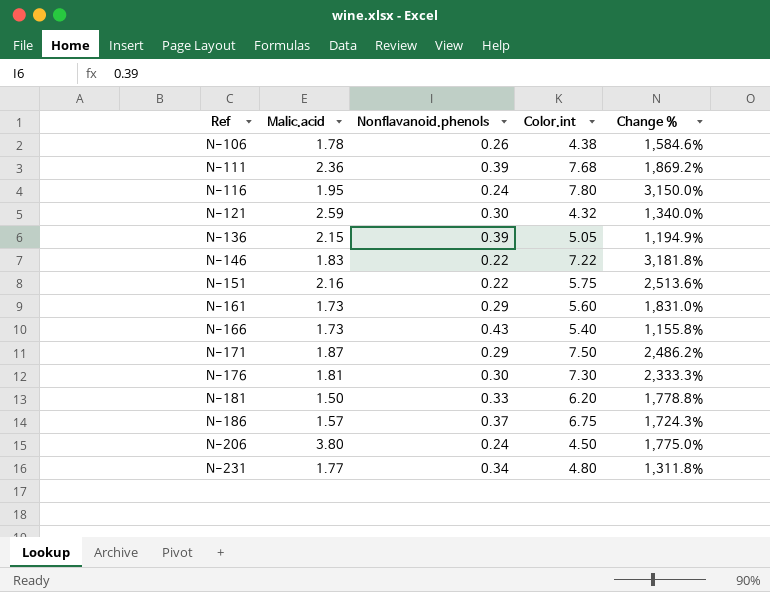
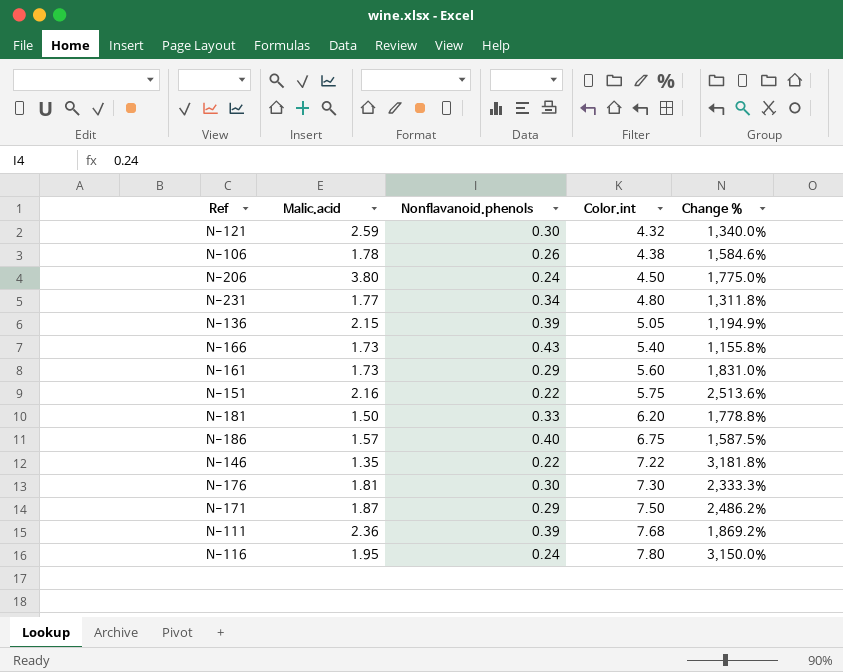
row order: Ref ascending -> Color.int ascending
N-186 | Nonflavanoid.phenols: 0.37 -> 0.40
N-186 | Change %: 1,724.3% -> 1,587.5%
N-146 | Malic.acid: 1.83 -> 1.35

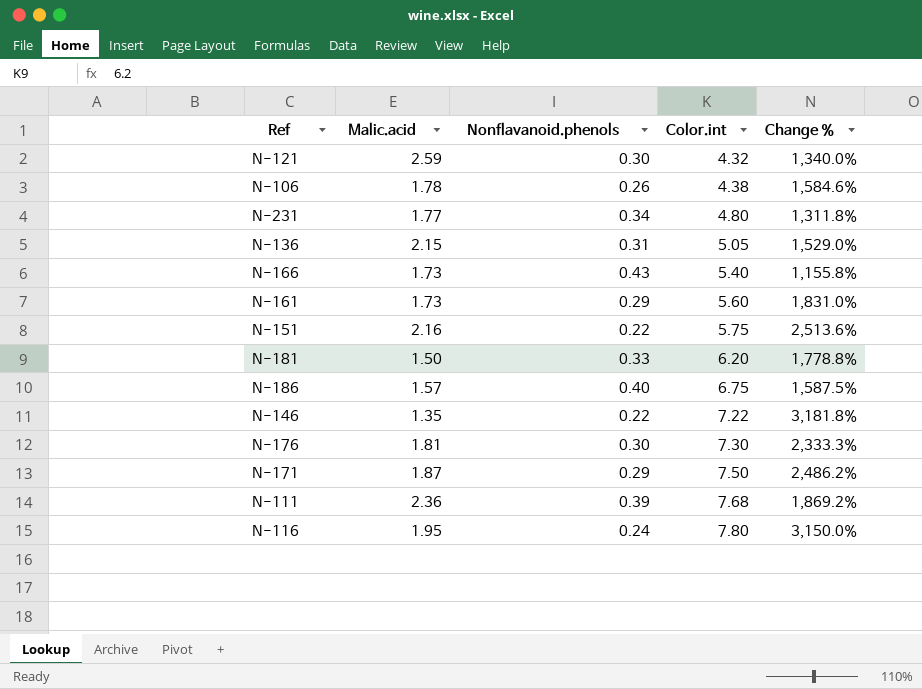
row N-206: 3.80 | 0.24 | 4.50 | 1,775.0% -> none
N-136 | Nonflavanoid.phenols: 0.39 -> 0.31
N-136 | Change %: 1,194.9% -> 1,529.0%

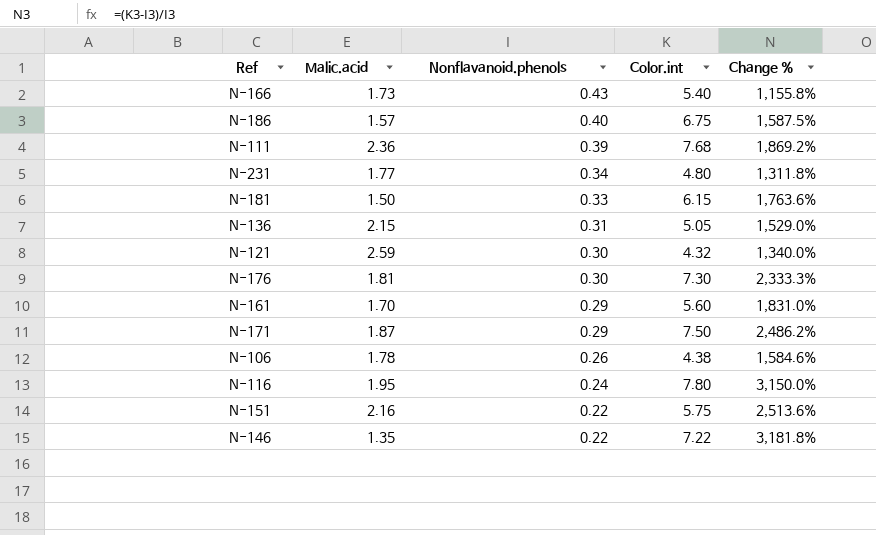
row order: Color.int ascending -> Nonflavanoid.phenols descending
N-181 | Color.int: 6.20 -> 6.15
N-181 | Change %: 1,778.8% -> 1,763.6%
N-161 | Malic.acid: 1.73 -> 1.70

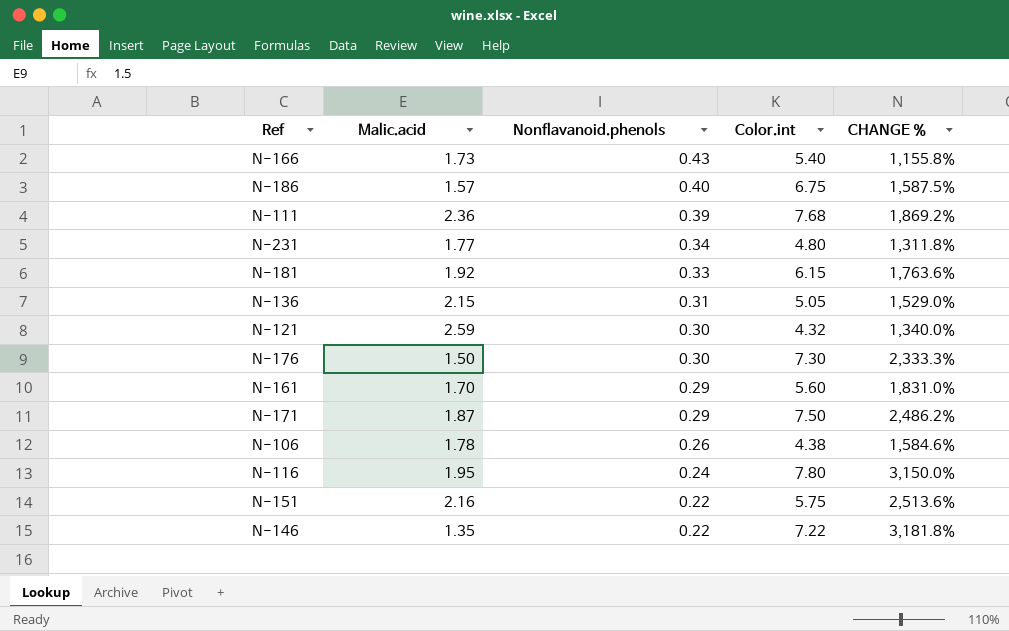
column name: Change % -> CHANGE %
N-181 | Malic.acid: 1.50 -> 1.92
N-176 | Malic.acid: 1.81 -> 1.50

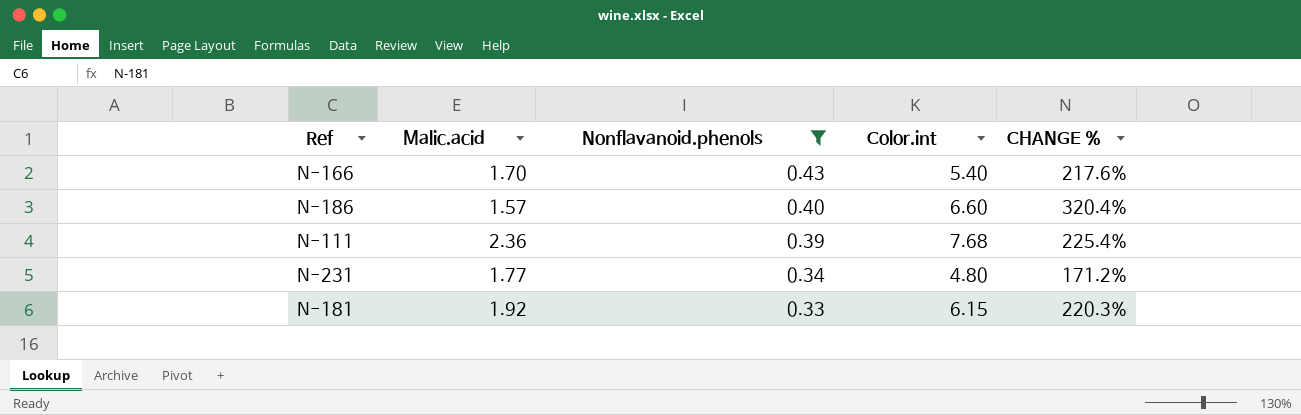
filter: none -> Nonflavanoid.phenols >= 0.33
column CHANGE % | formula: ([Color.int] - [Nonflavanoid.phenols]) / [Nonflavanoid.phenols] -> ([Color.int] - [Malic.acid]) / [Malic.acid]
N-166 | Malic.acid: 1.73 -> 1.70
N-186 | Color.int: 6.75 -> 6.60

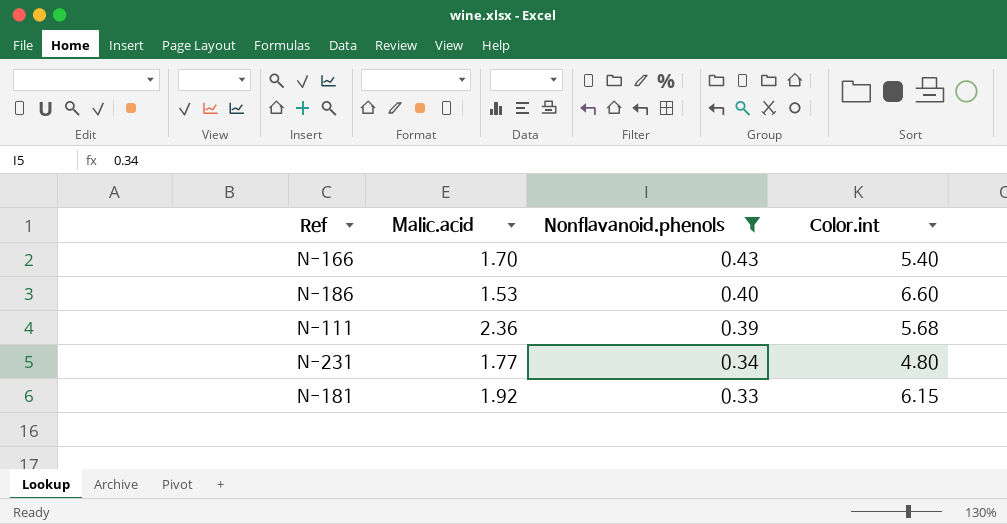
column CHANGE % | formula: ([Color.int] - [Malic.acid]) / [Malic.acid] -> none
N-186 | Malic.acid: 1.57 -> 1.53
N-111 | Color.int: 7.68 -> 5.68

